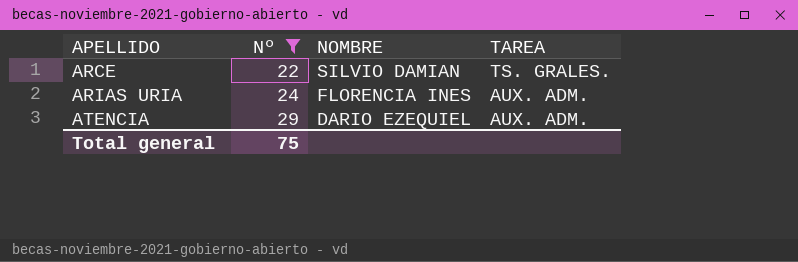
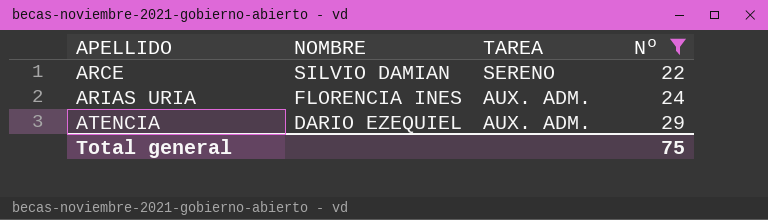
column Nº | position: 2 -> 4
ARCE | TAREA: TS. GRALES. -> SERENO

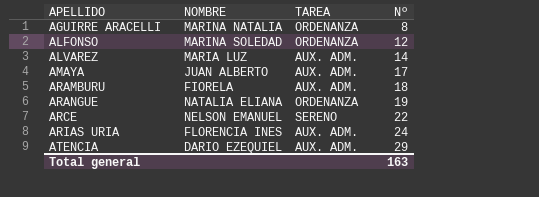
filter: Nº >= 22 -> none
ARCE | NOMBRE: SILVIO DAMIAN -> NELSON EMANUEL
Total general | Nº: 75 -> 163

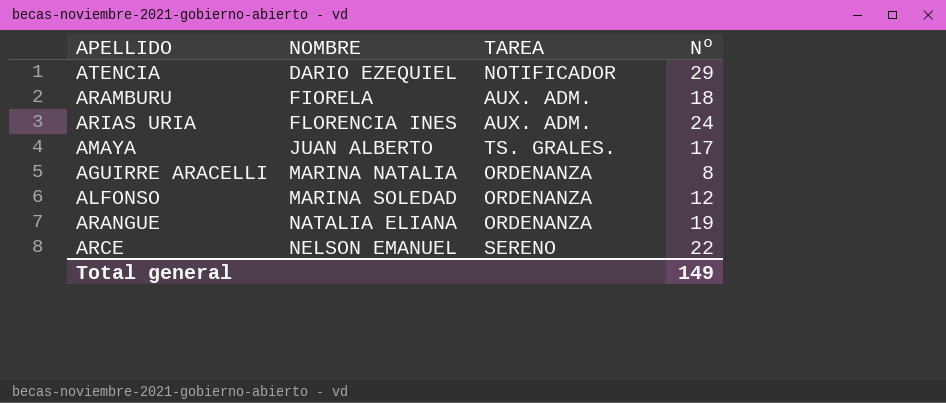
row order: APELLIDO ascending -> NOMBRE ascending
row ALVAREZ: MARIA LUZ | AUX. ADM. | 14 -> none
ATENCIA | TAREA: AUX. ADM. -> NOTIFICADOR
AMAYA | TAREA: AUX. ADM. -> TS. GRALES.
Total general | Nº: 163 -> 149

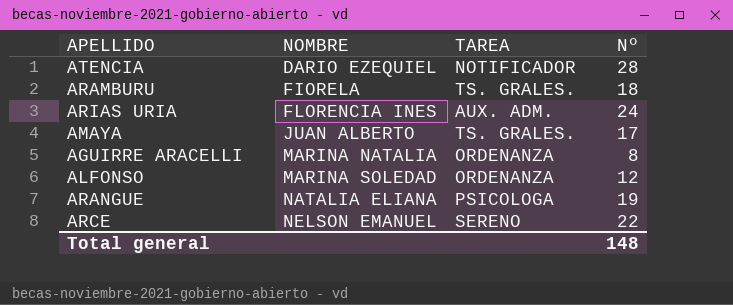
ATENCIA | Nº: 29 -> 28
ARAMBURU | TAREA: AUX. ADM. -> TS. GRALES.
ARANGUE | TAREA: ORDENANZA -> PSICOLOGA
Total general | Nº: 149 -> 148

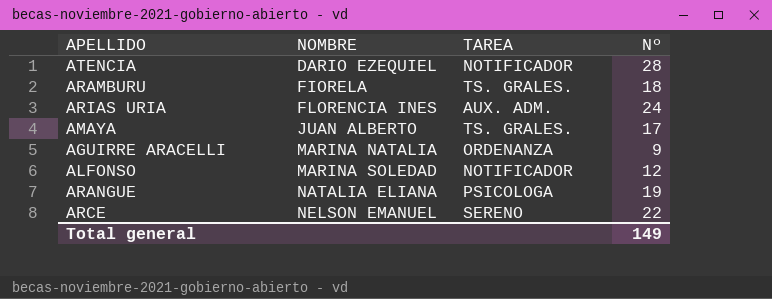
AGUIRRE ARACELLI | Nº: 8 -> 9
ALFONSO | TAREA: ORDENANZA -> NOTIFICADOR
Total general | Nº: 148 -> 149

